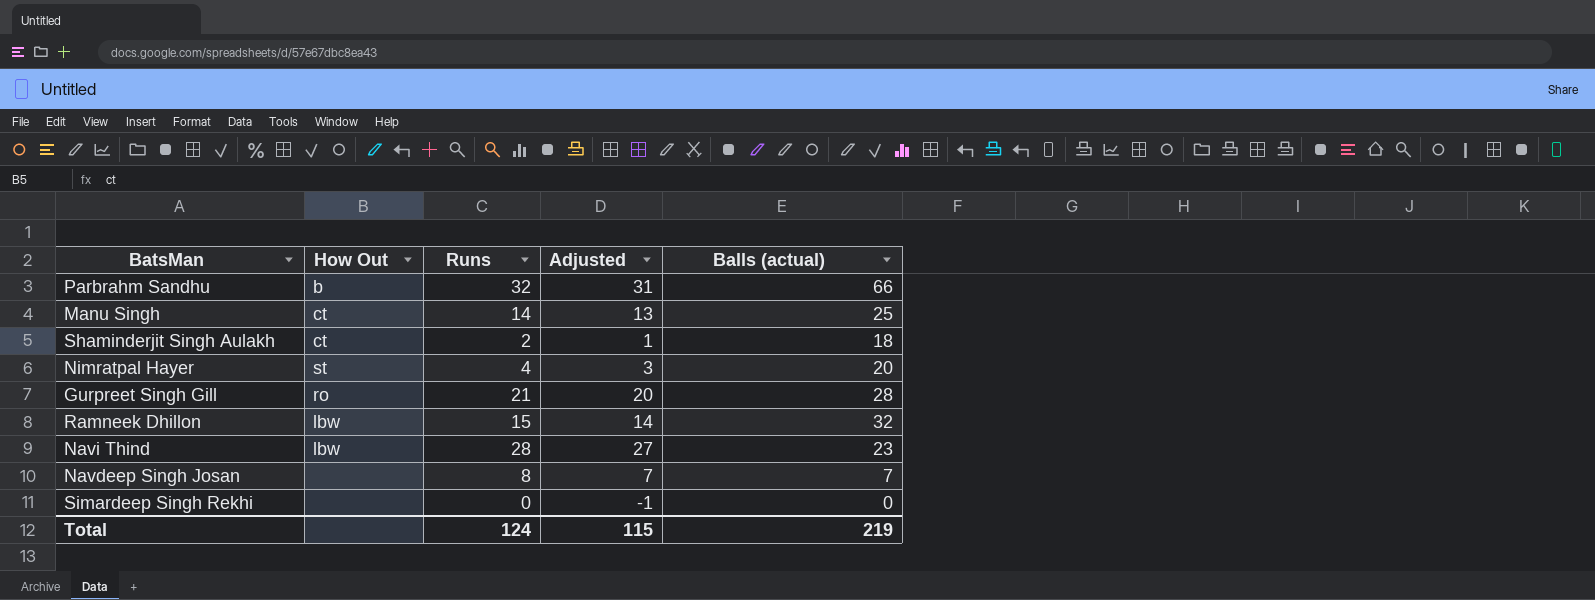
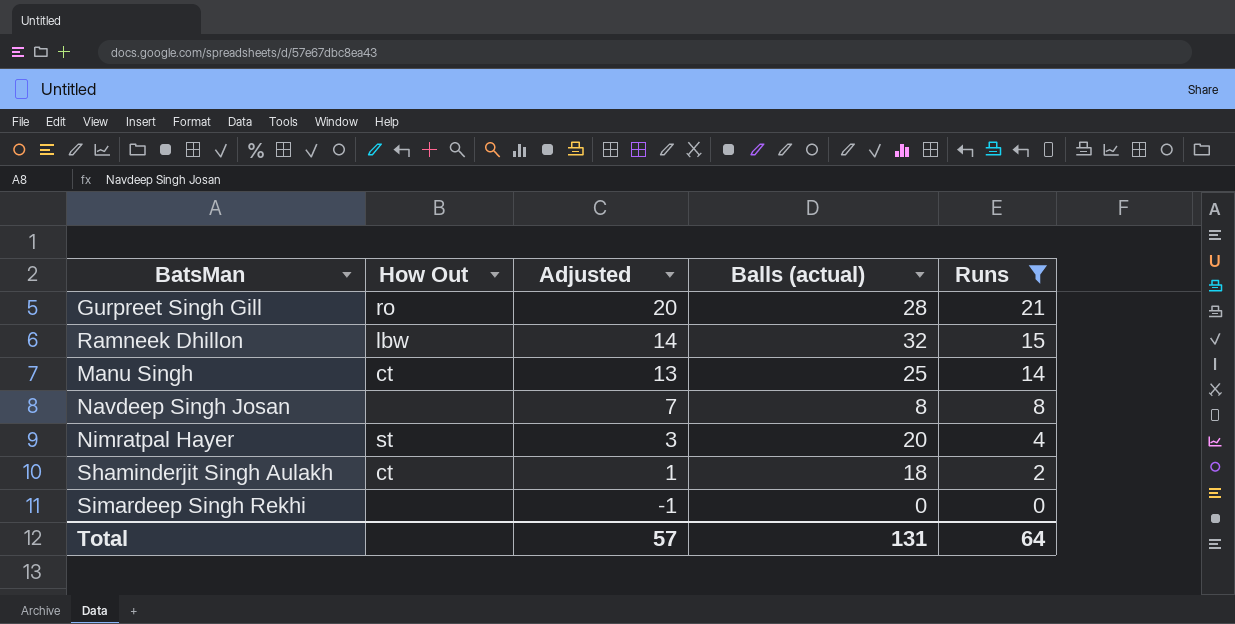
filter: none -> Runs <= 21
row order: none -> Adjusted descending
column Runs | position: 3 -> 5
Navdeep Singh Josan | Balls (actual): 7 -> 8
Total | Adjusted: 115 -> 57
Total | Balls (actual): 219 -> 131
Total | Runs: 124 -> 64

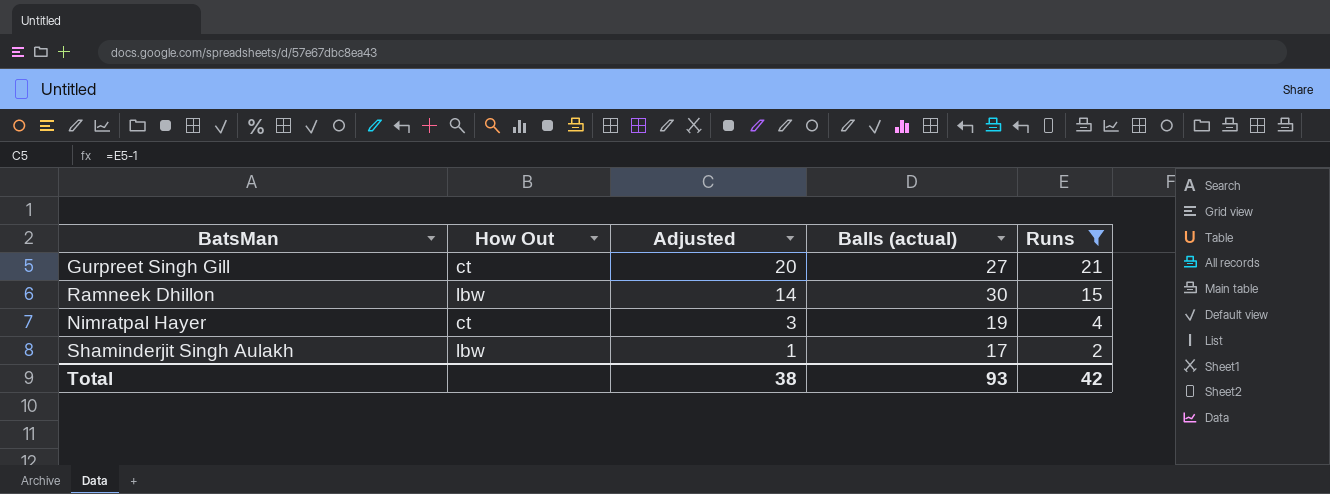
row Manu Singh: ct | 13 | 25 | 14 -> none
row Navdeep Singh Josan: none | 7 | 8 | 8 -> none
row Simardeep Singh Rekhi: none | -1 | 0 | 0 -> none
Gurpreet Singh Gill | How Out: ro -> ct
Gurpreet Singh Gill | Balls (actual): 28 -> 27
Ramneek Dhillon | Balls (actual): 32 -> 30
Nimratpal Hayer | How Out: st -> ct
Nimratpal Hayer | Balls (actual): 20 -> 19
Shaminderjit Singh Aulakh | How Out: ct -> lbw
Shaminderjit Singh Aulakh | Balls (actual): 18 -> 17
Total | Adjusted: 57 -> 38
Total | Balls (actual): 131 -> 93
Total | Runs: 64 -> 42

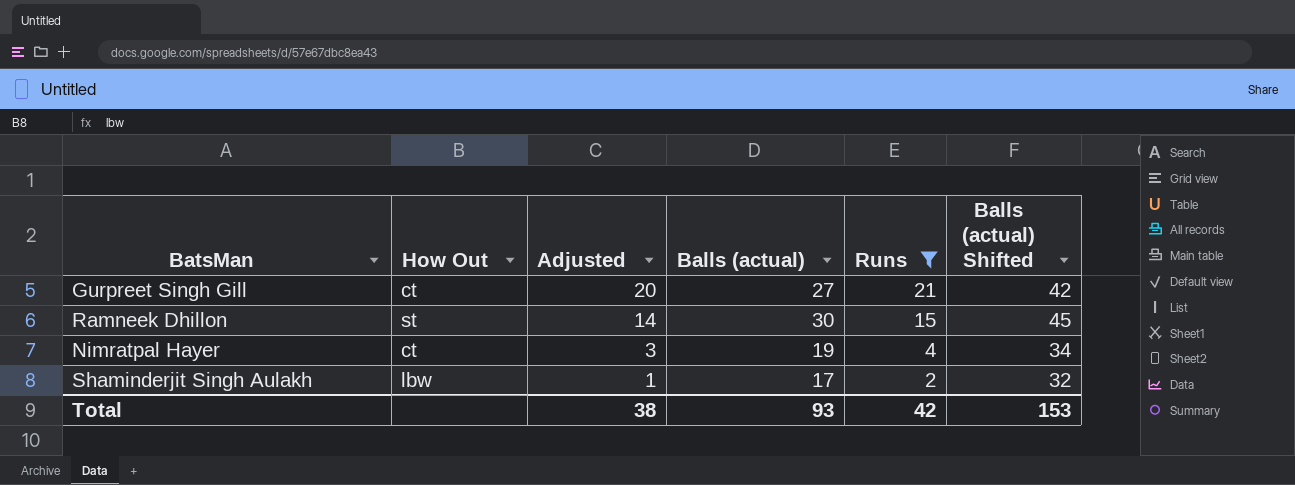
column Balls (actual) Shifted | formula: none -> [Balls (actual)] + 15
Ramneek Dhillon | How Out: lbw -> st

